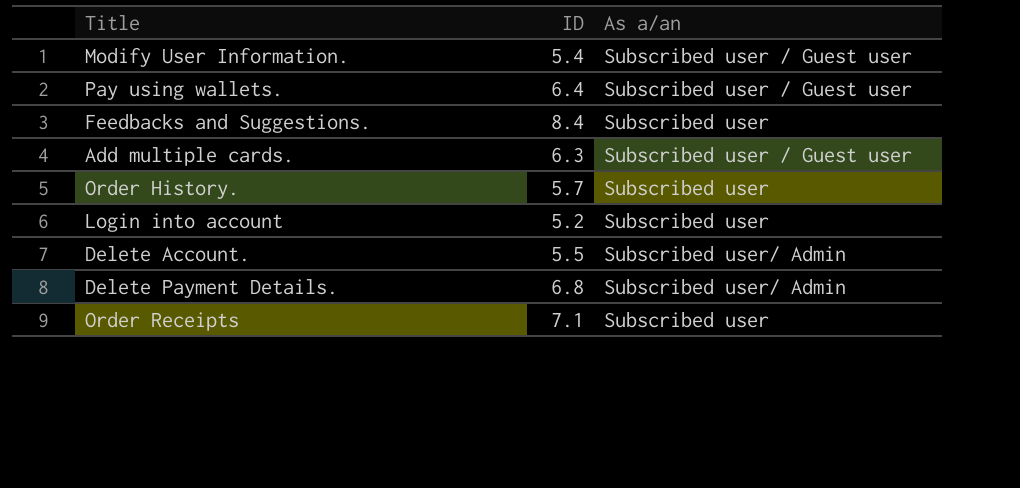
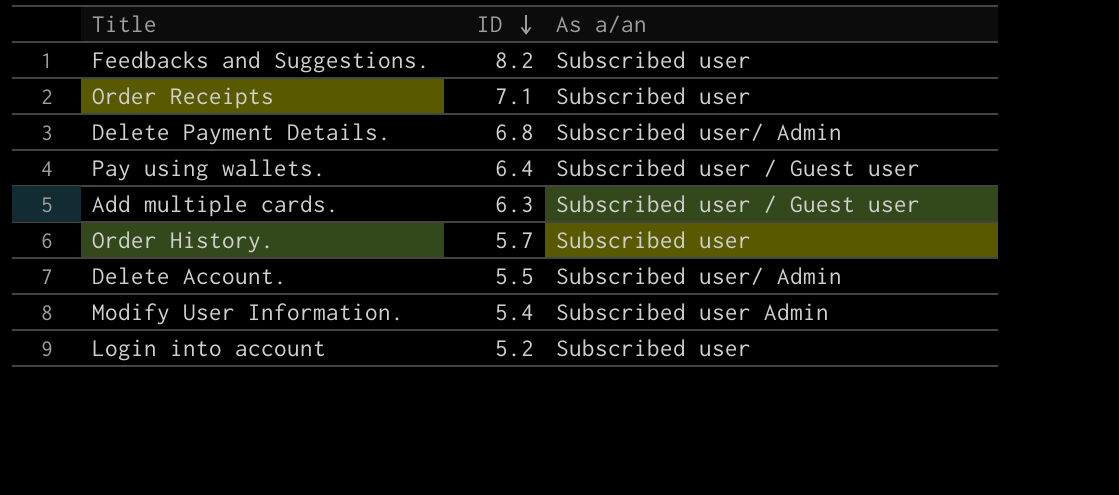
row order: none -> ID descending
Feedbacks and Suggestions. | ID: 8.4 -> 8.2
Modify User Information. | As a/an: Subscribed user / Guest user -> Subscribed user Admin

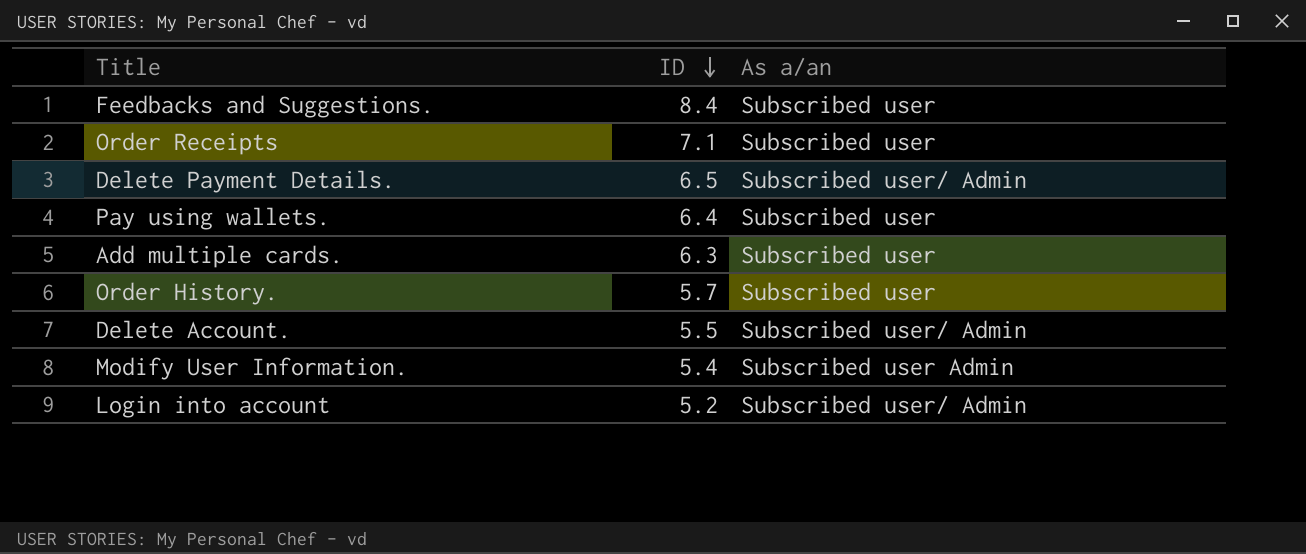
Feedbacks and Suggestions. | ID: 8.2 -> 8.4
Delete Payment Details. | ID: 6.8 -> 6.5
Pay using wallets. | As a/an: Subscribed user / Guest user -> Subscribed user
Add multiple cards. | As a/an: Subscribed user / Guest user -> Subscribed user
Login into account | As a/an: Subscribed user -> Subscribed user/ Admin

